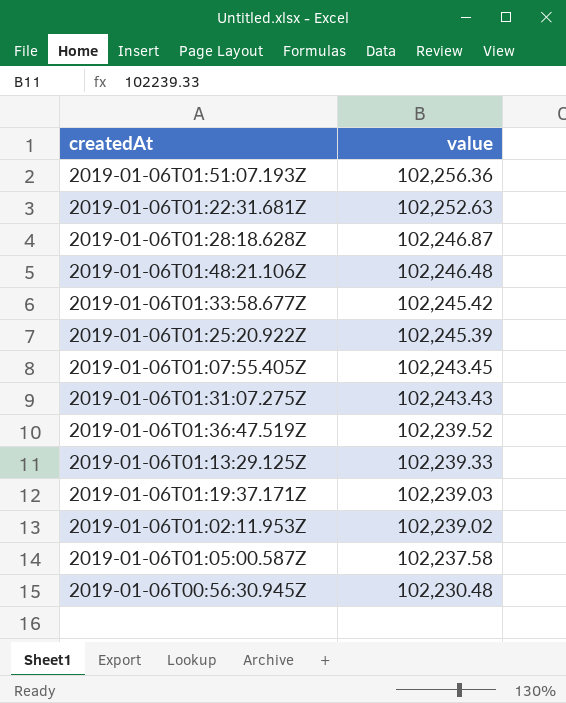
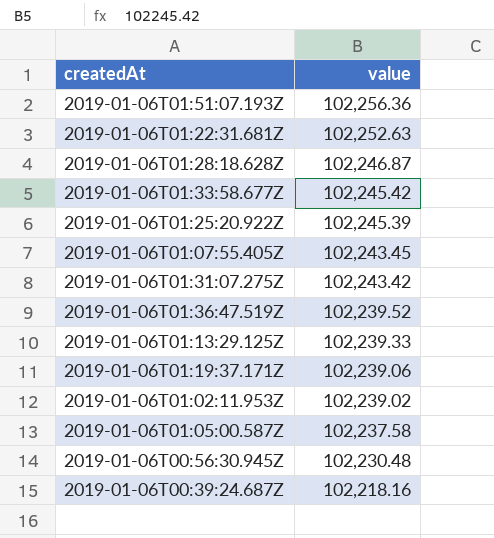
row 2019-01-06T01:48:21.106Z: 102,246.48 -> none
2019-01-06T01:31:07.275Z | value: 102,243.43 -> 102,243.42
2019-01-06T01:19:37.171Z | value: 102,239.03 -> 102,239.06
row 2019-01-06T00:39:24.687Z: none -> 102,218.16

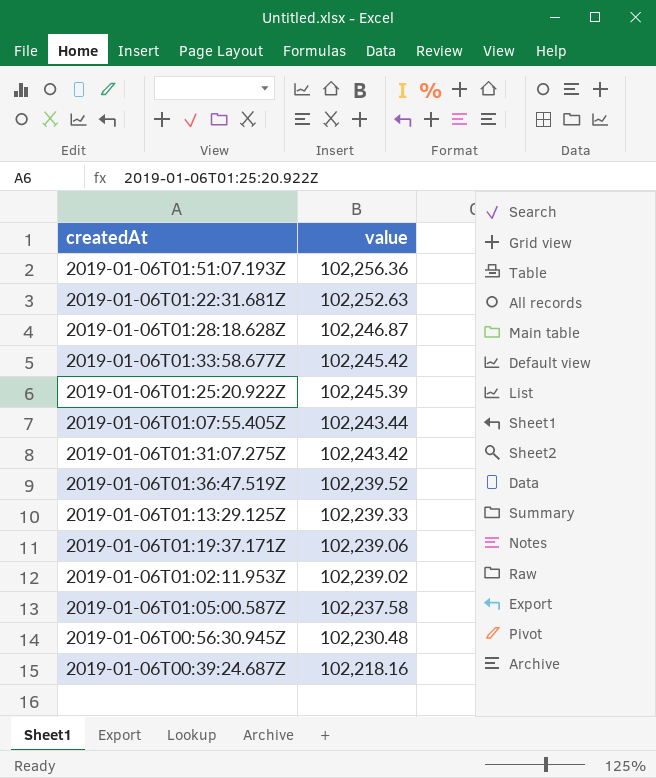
2019-01-06T01:07:55.405Z | value: 102,243.45 -> 102,243.44

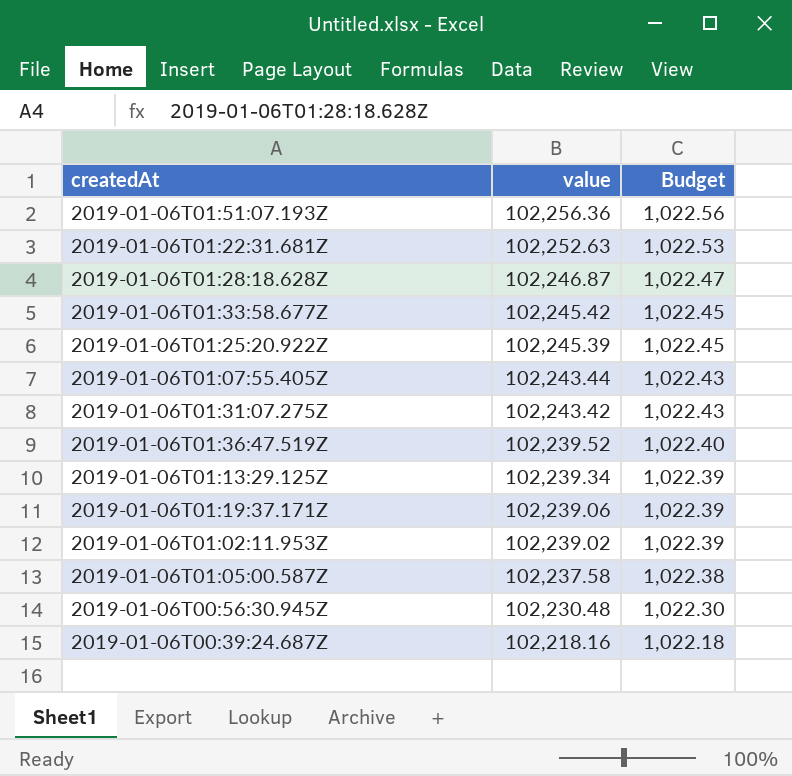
column Budget | formula: none -> [value] * 0.01
2019-01-06T01:13:29.125Z | value: 102,239.33 -> 102,239.34

